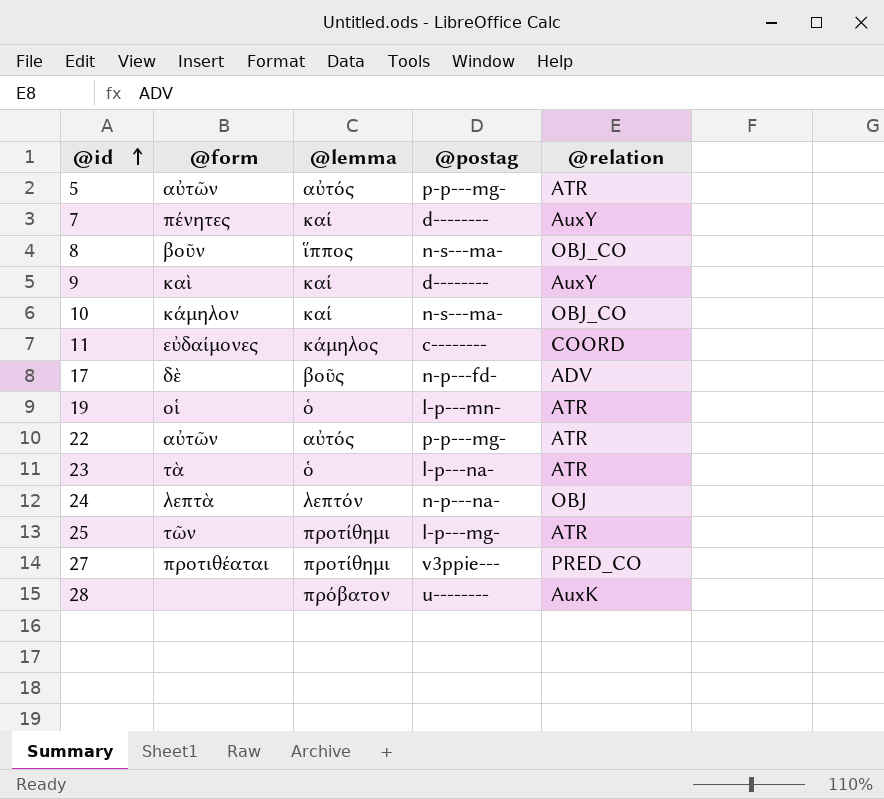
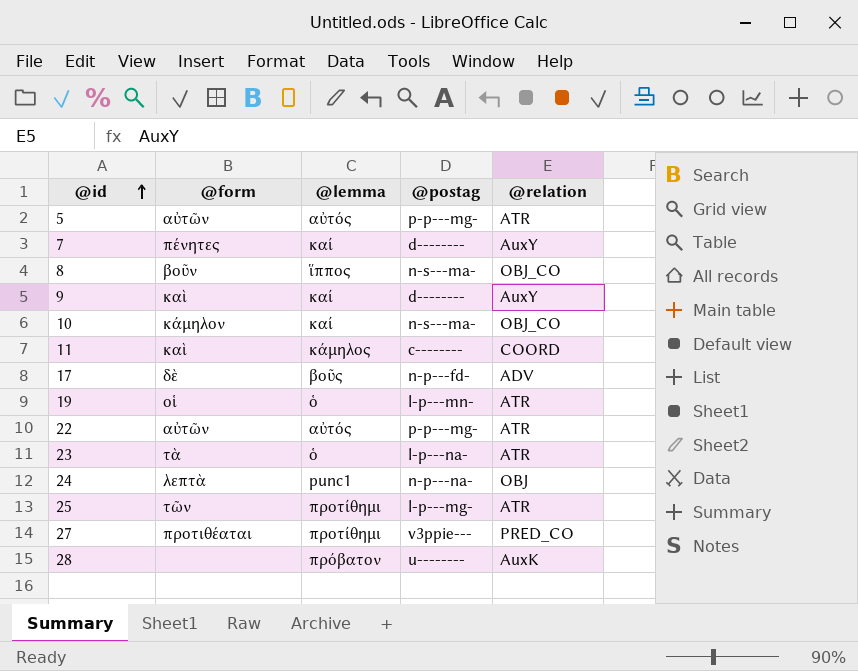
11 | @form: εὐδαίμονες -> καὶ
24 | @lemma: λεπτόν -> punc1

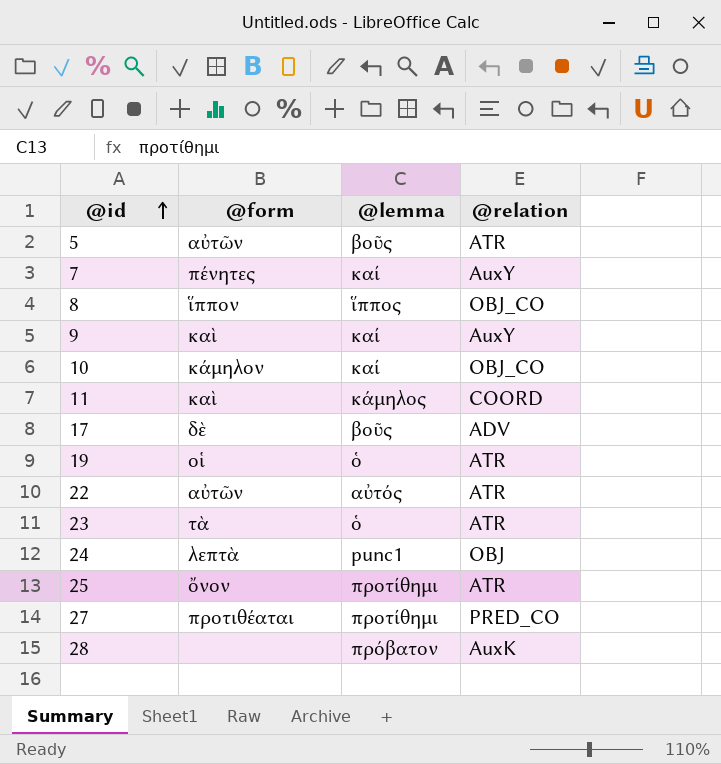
column @postag | position: 4 -> none
5 | @lemma: αὐτός -> βοῦς
8 | @form: βοῦν -> ἵππον
25 | @form: τῶν -> ὄνον

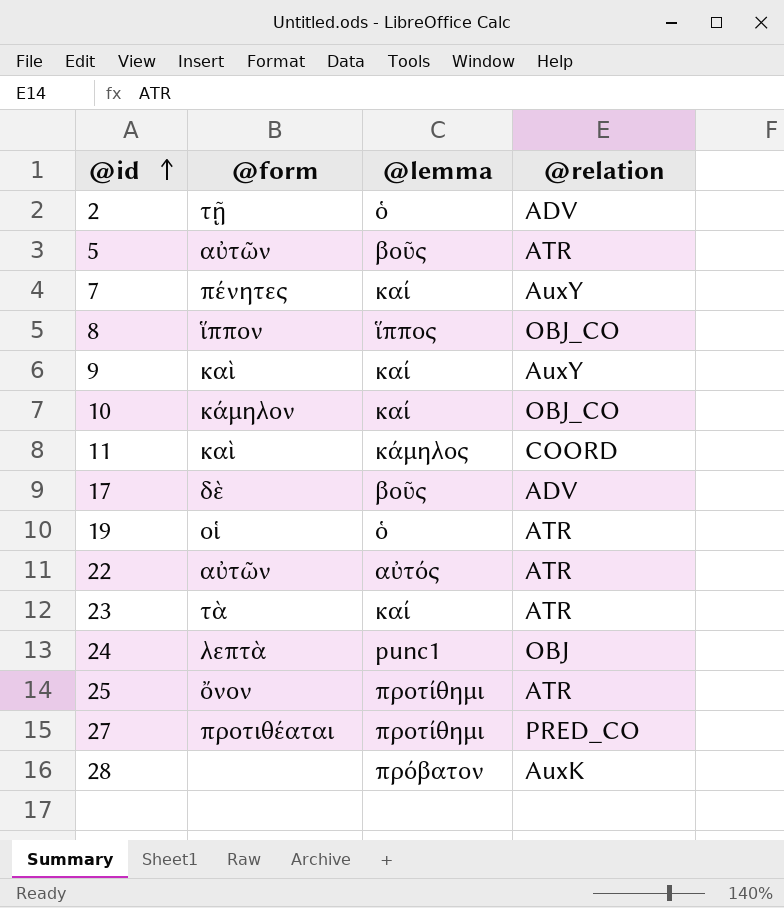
row 2: none -> τῇ | ὁ | ADV
23 | @lemma: ὁ -> καί

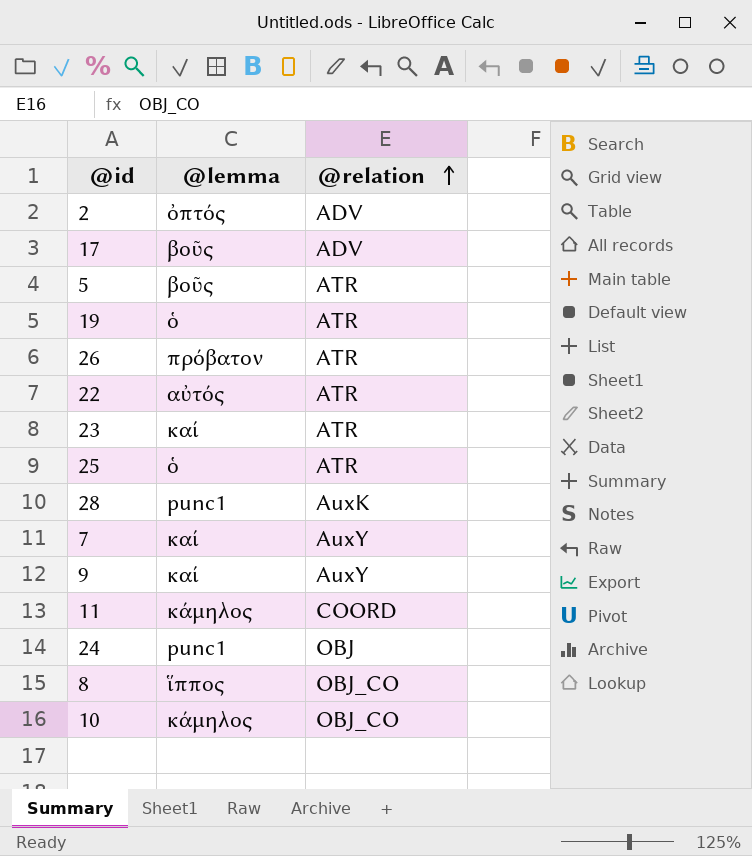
row order: @id ascending -> @relation ascending
column @form | position: 2 -> none
row 27: προτιθέαται | προτίθημι | PRED_CO -> none
2 | @lemma: ὁ -> ὀπτός
row 26: none -> πρόβατον | ATR
25 | @lemma: προτίθημι -> ὁ
28 | @lemma: πρόβατον -> punc1
10 | @lemma: καί -> κάμηλος

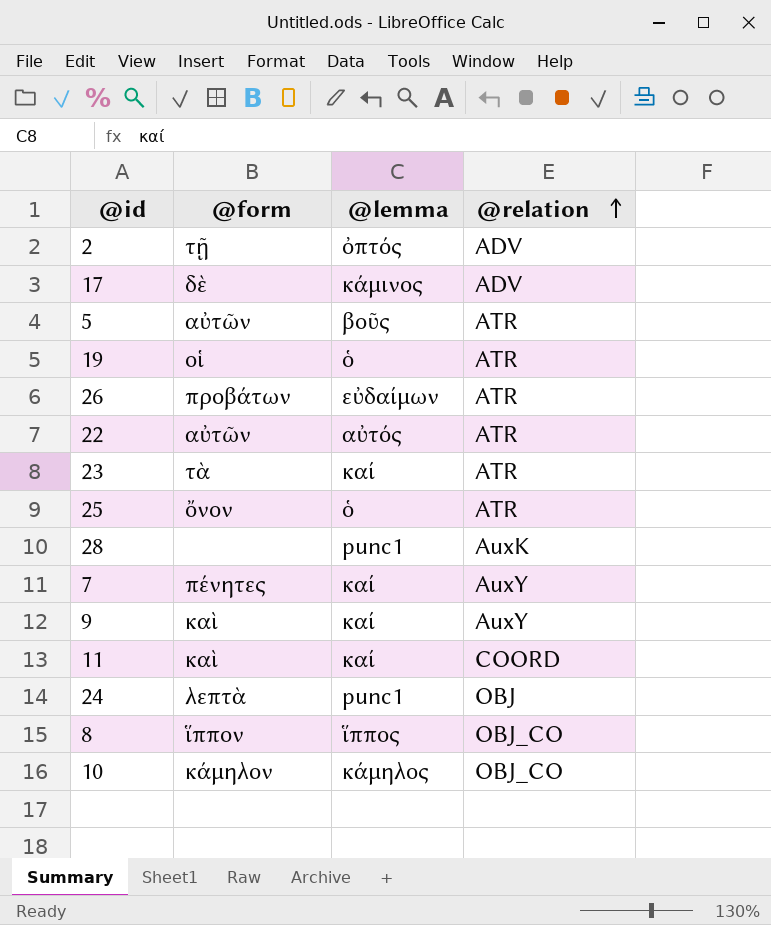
column @form | position: none -> 2
17 | @lemma: βοῦς -> κάμινος
26 | @lemma: πρόβατον -> εὐδαίμων
11 | @lemma: κάμηλος -> καί

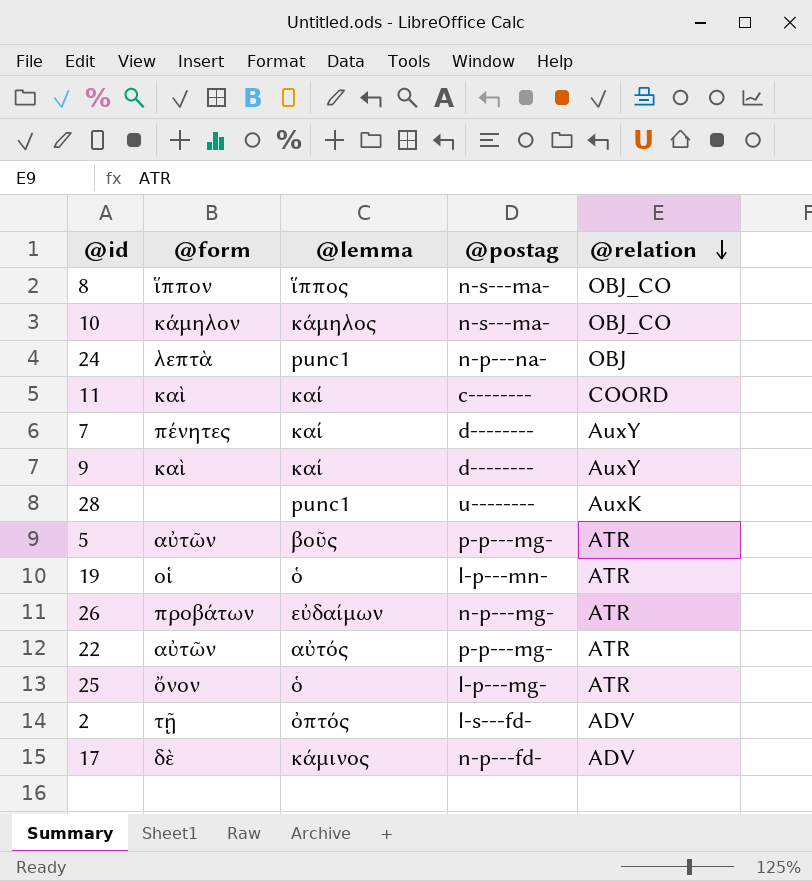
row order: @relation ascending -> @relation descending
column @postag | position: none -> 4
row 23: τὰ | καί | ATR -> none

